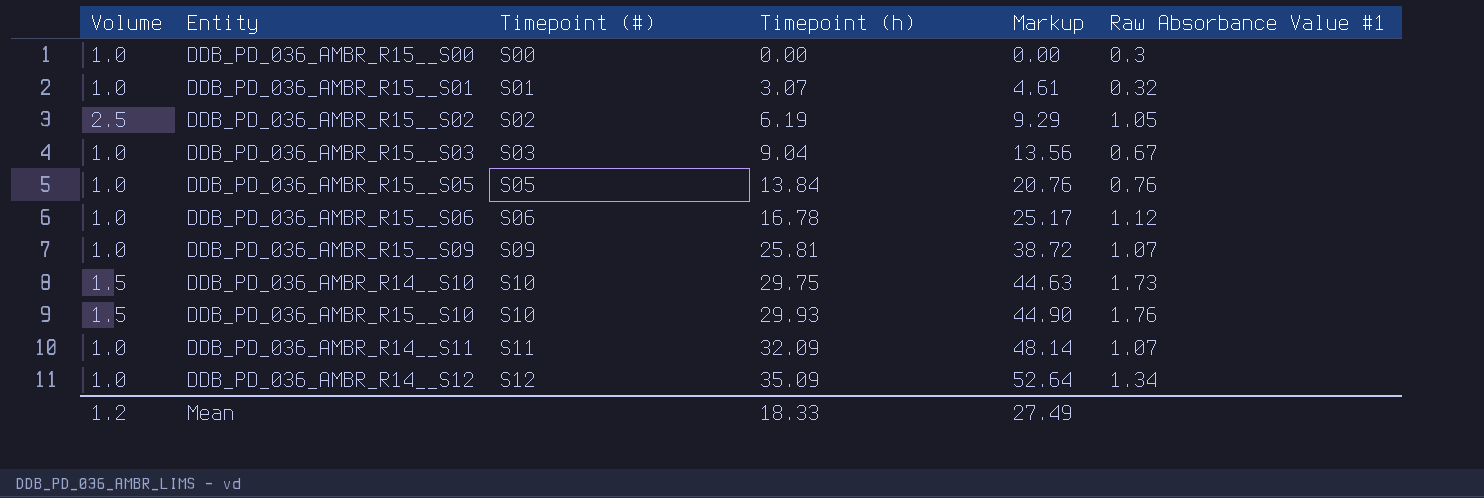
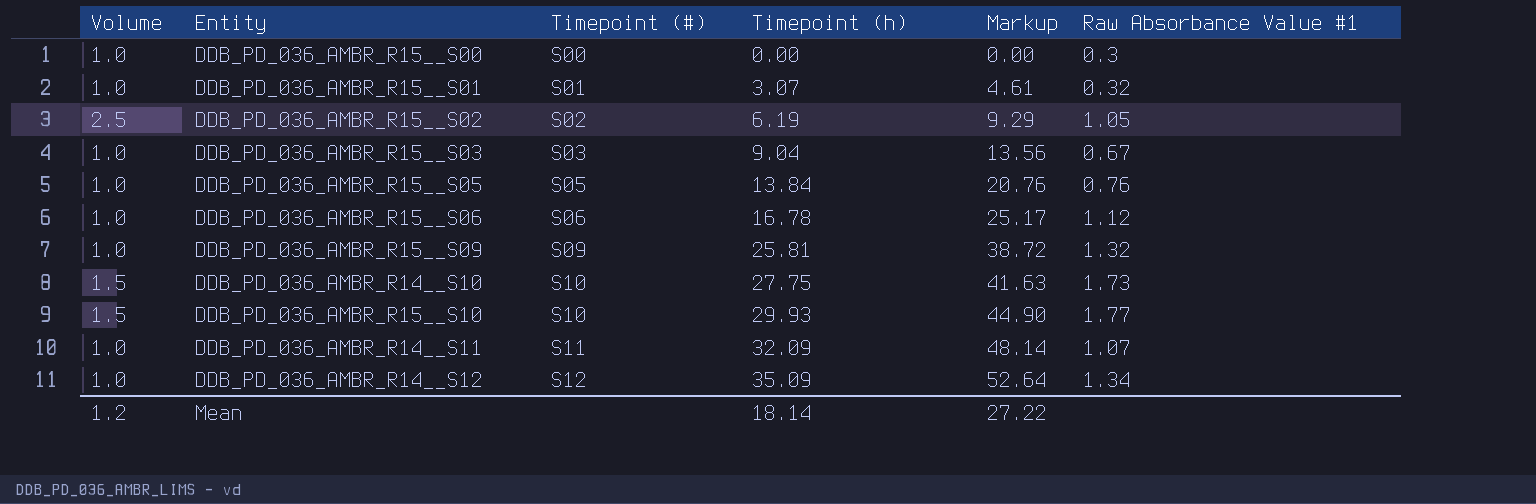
DDB_PD_036_AMBR_R15__S09 | Raw Absorbance Value #1: 1.07 -> 1.32
DDB_PD_036_AMBR_R14__S10 | Timepoint (h): 29.75 -> 27.75
DDB_PD_036_AMBR_R14__S10 | Markup: 44.63 -> 41.63
DDB_PD_036_AMBR_R15__S10 | Raw Absorbance Value #1: 1.76 -> 1.77
Mean | Timepoint (h): 18.33 -> 18.14
Mean | Markup: 27.49 -> 27.22

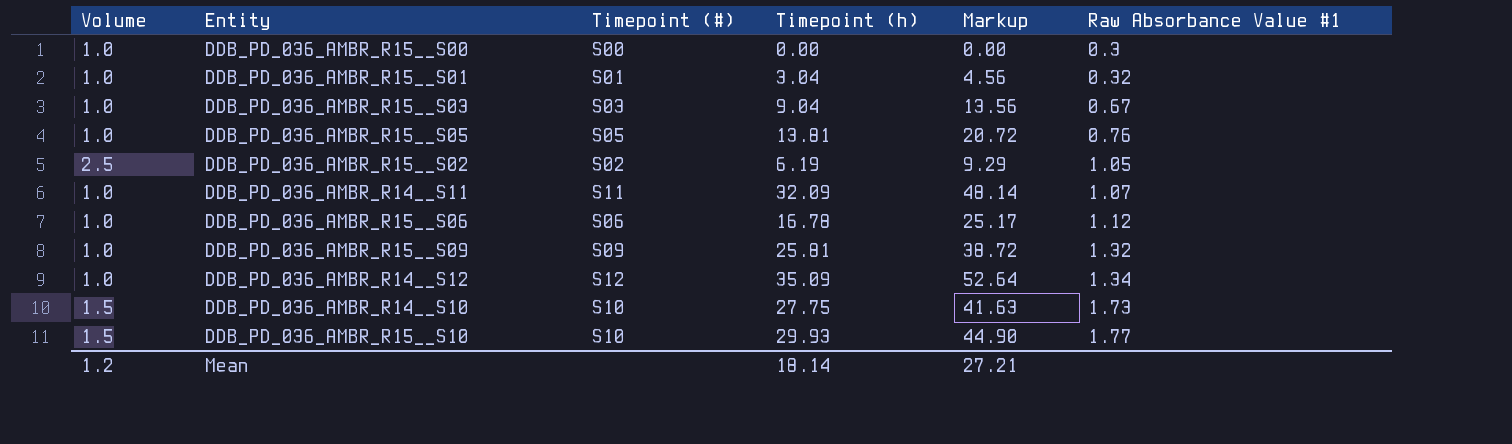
row order: Timepoint (#) ascending -> Raw Absorbance Value #1 ascending
DDB_PD_036_AMBR_R15__S01 | Timepoint (h): 3.07 -> 3.04
DDB_PD_036_AMBR_R15__S01 | Markup: 4.61 -> 4.56
DDB_PD_036_AMBR_R15__S05 | Timepoint (h): 13.84 -> 13.81
DDB_PD_036_AMBR_R15__S05 | Markup: 20.76 -> 20.72
Mean | Markup: 27.22 -> 27.21

